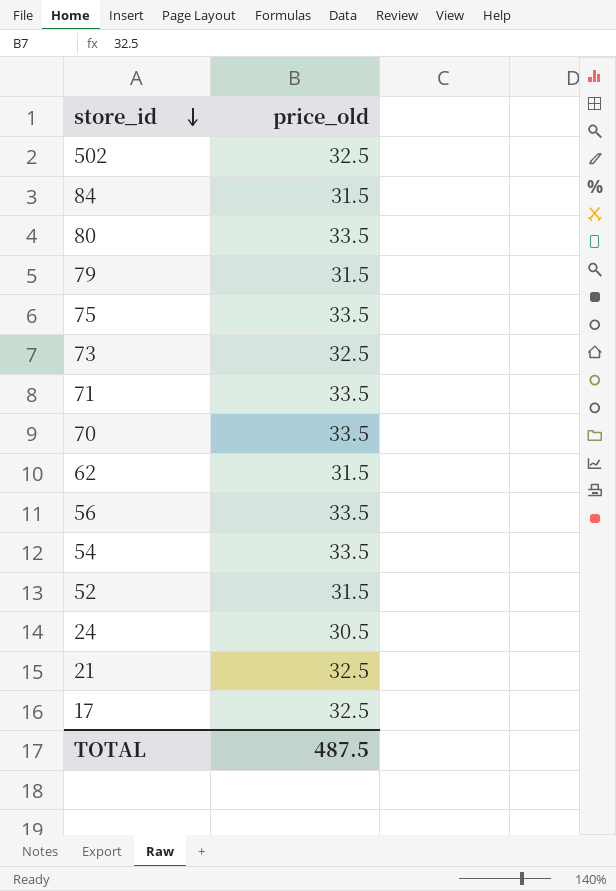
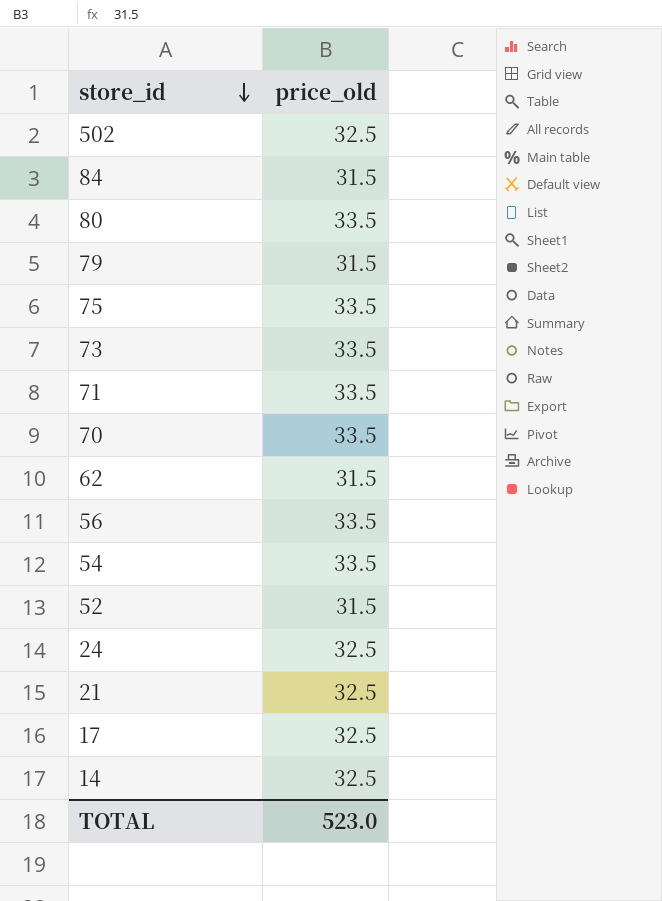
73 | price_old: 32.5 -> 33.5
24 | price_old: 30.5 -> 32.5
row 14: none -> 32.5
TOTAL | price_old: 487.5 -> 523.0

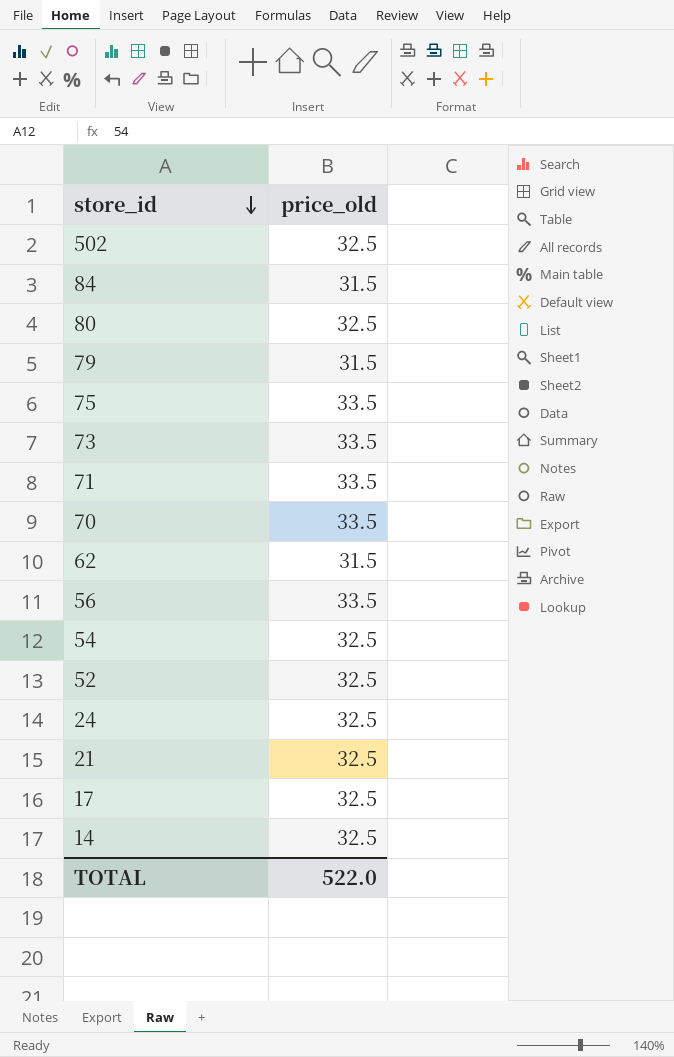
80 | price_old: 33.5 -> 32.5
54 | price_old: 33.5 -> 32.5
52 | price_old: 31.5 -> 32.5
TOTAL | price_old: 523.0 -> 522.0

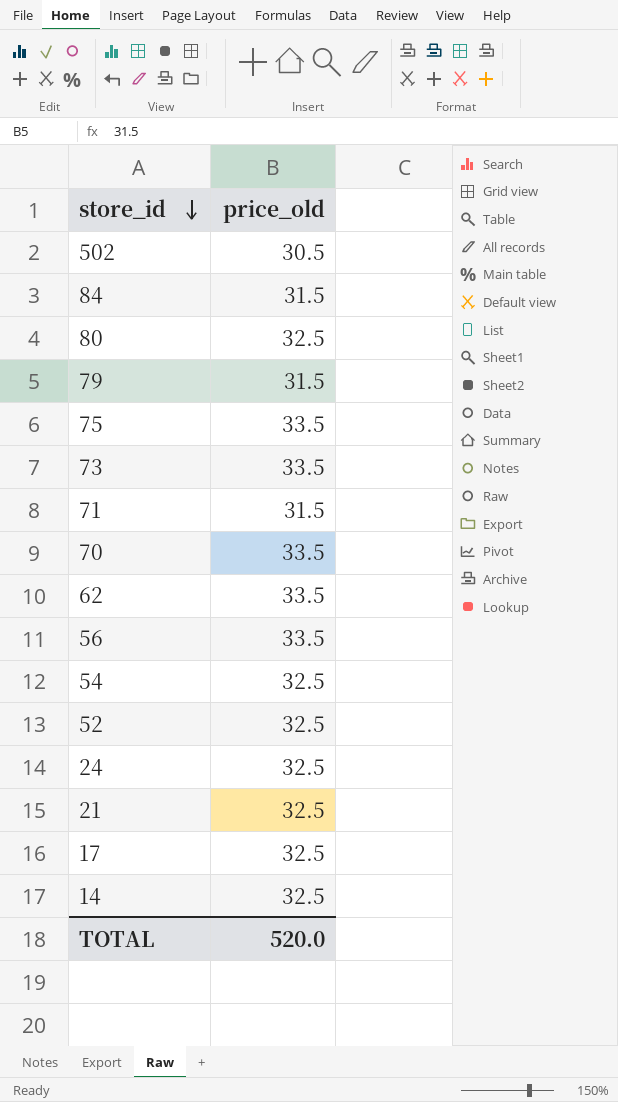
502 | price_old: 32.5 -> 30.5
71 | price_old: 33.5 -> 31.5
62 | price_old: 31.5 -> 33.5
TOTAL | price_old: 522.0 -> 520.0

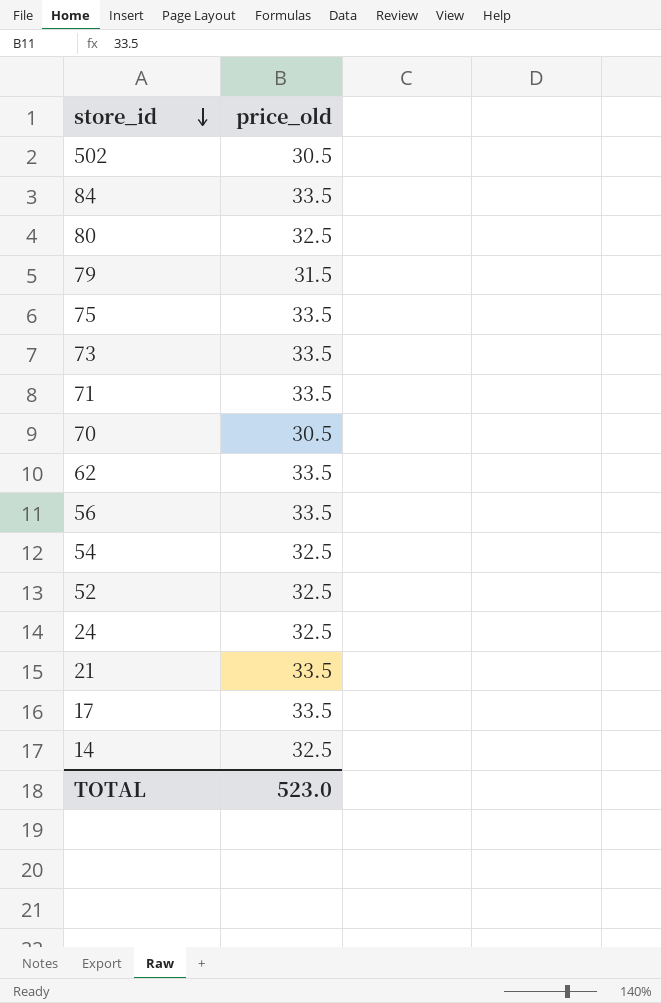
84 | price_old: 31.5 -> 33.5
71 | price_old: 31.5 -> 33.5
70 | price_old: 33.5 -> 30.5
21 | price_old: 32.5 -> 33.5
17 | price_old: 32.5 -> 33.5
TOTAL | price_old: 520.0 -> 523.0

